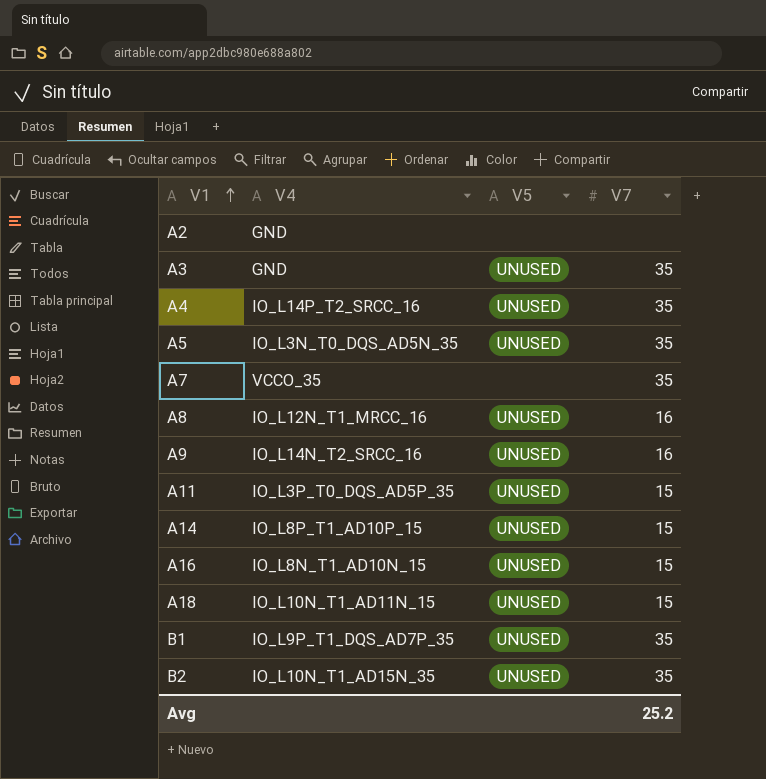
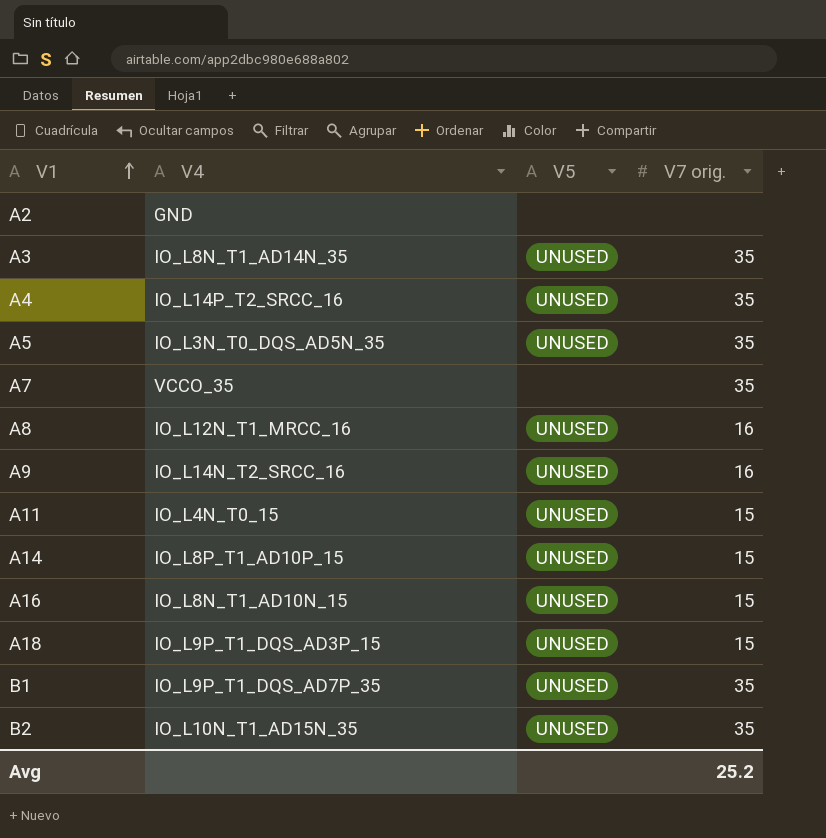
column name: V7 -> V7 orig.
A3 | V4: GND -> IO_L8N_T1_AD14N_35
A11 | V4: IO_L3P_T0_DQS_AD5P_35 -> IO_L4N_T0_15
A18 | V4: IO_L10N_T1_AD11N_15 -> IO_L9P_T1_DQS_AD3P_15

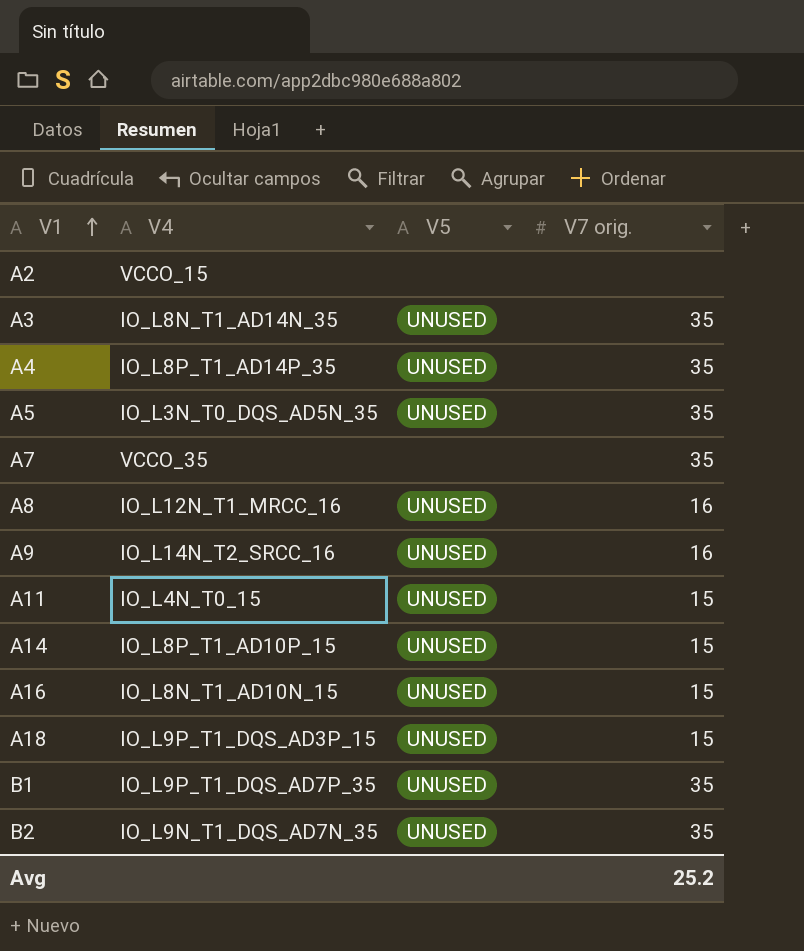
A2 | V4: GND -> VCCO_15
A4 | V4: IO_L14P_T2_SRCC_16 -> IO_L8P_T1_AD14P_35
B2 | V4: IO_L10N_T1_AD15N_35 -> IO_L9N_T1_DQS_AD7N_35

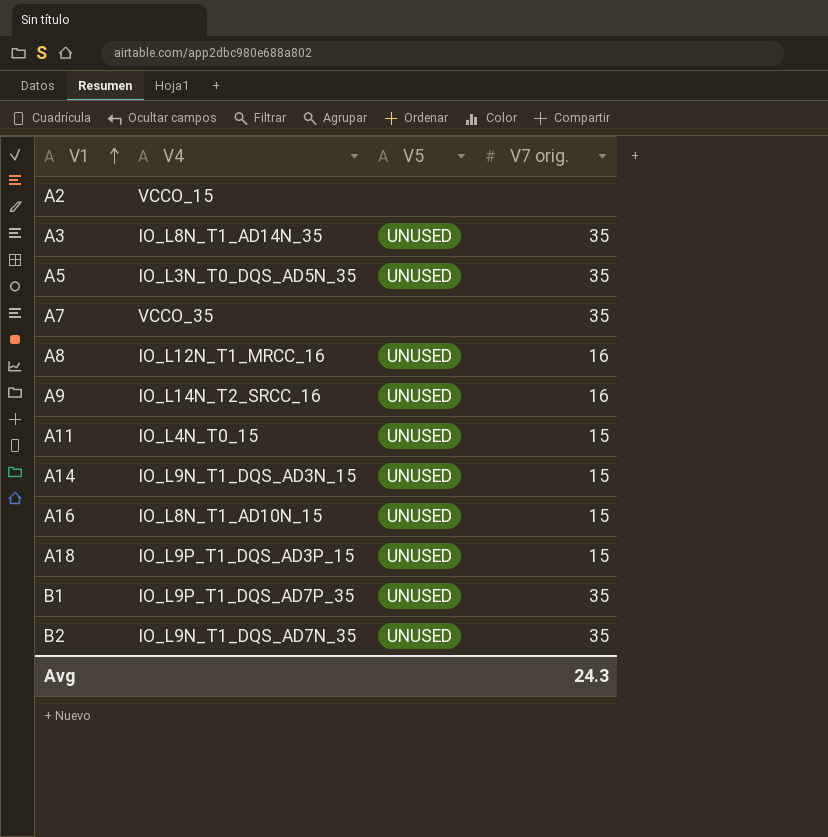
row A4: IO_L8P_T1_AD14P_35 | UNUSED | 35 -> none
A14 | V4: IO_L8P_T1_AD10P_15 -> IO_L9N_T1_DQS_AD3N_15
Avg | V7 orig.: 25.2 -> 24.3

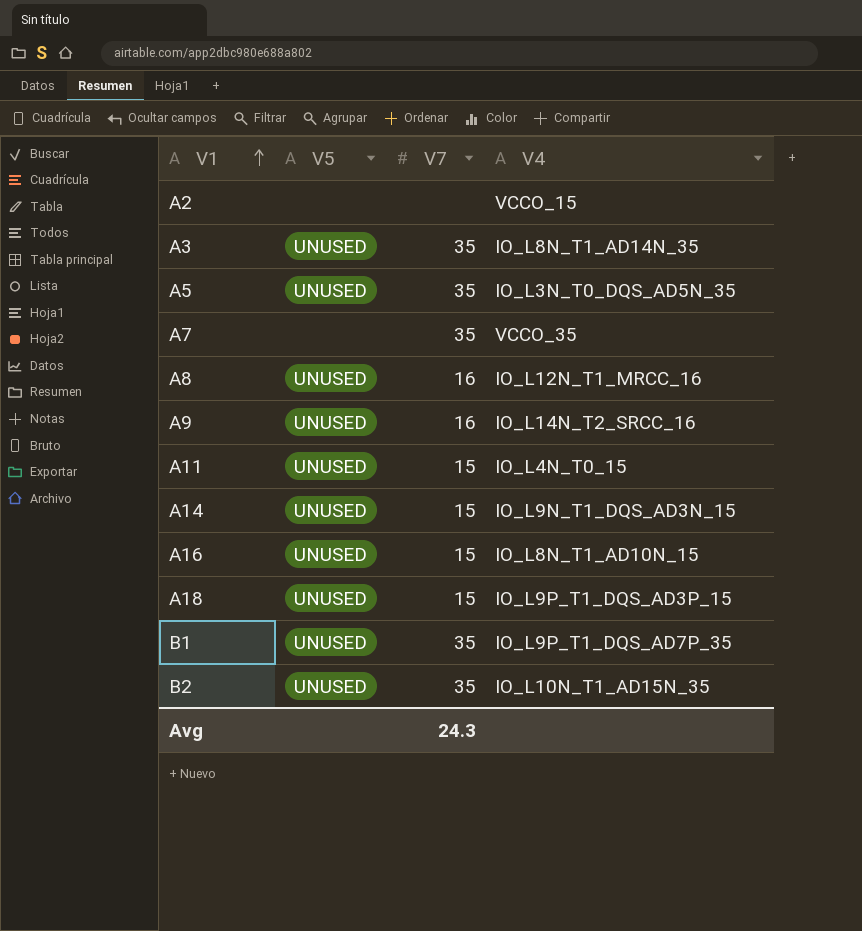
column name: V7 orig. -> V7
column V4 | position: 2 -> 4
B2 | V4: IO_L9N_T1_DQS_AD7N_35 -> IO_L10N_T1_AD15N_35

